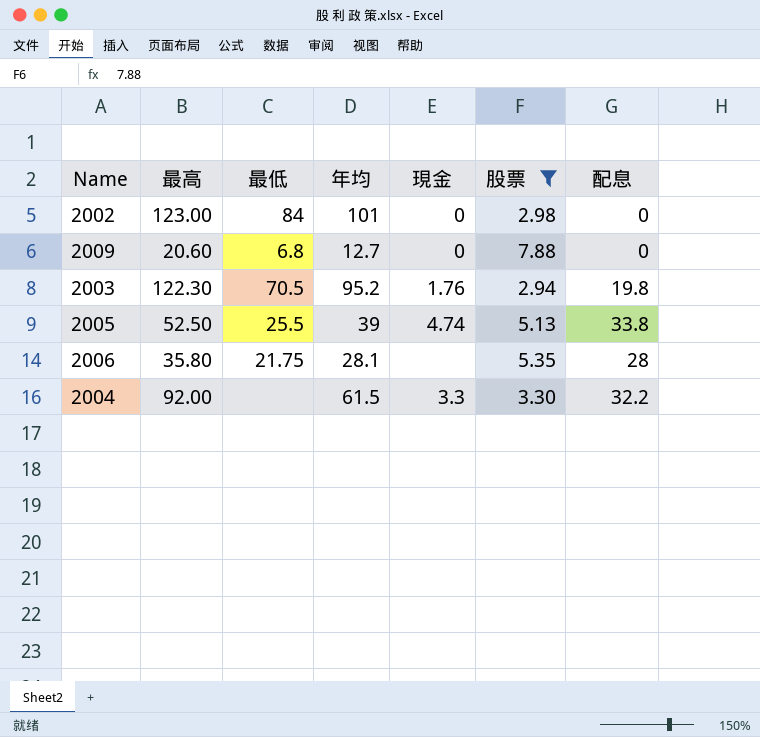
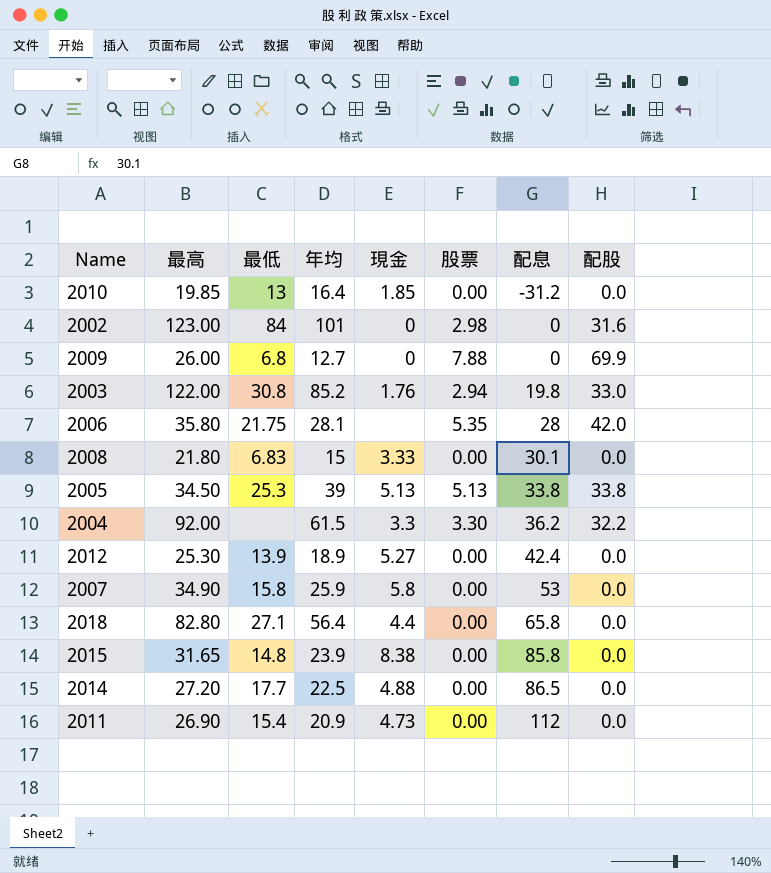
filter: 股票 != 0.00 -> none
row order: none -> 配息 ascending
column 配股 | position: none -> 8
2009 | 最高: 20.60 -> 26.00
2003 | 最高: 122.30 -> 122.00
2003 | 最低: 70.5 -> 30.8
2003 | 年均: 95.2 -> 85.2
2005 | 最高: 52.50 -> 34.50
2005 | 最低: 25.5 -> 25.3
2005 | 現金: 4.74 -> 5.13
2004 | 配息: 32.2 -> 36.2

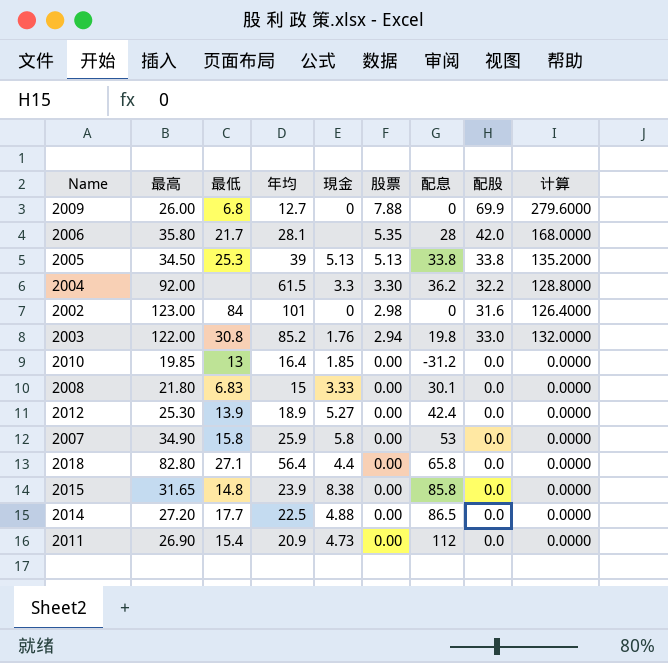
row order: 配息 ascending -> 股票 descending
column 计算 | formula: none -> [配股] * 4
2006 | 最低: 21.75 -> 21.7

